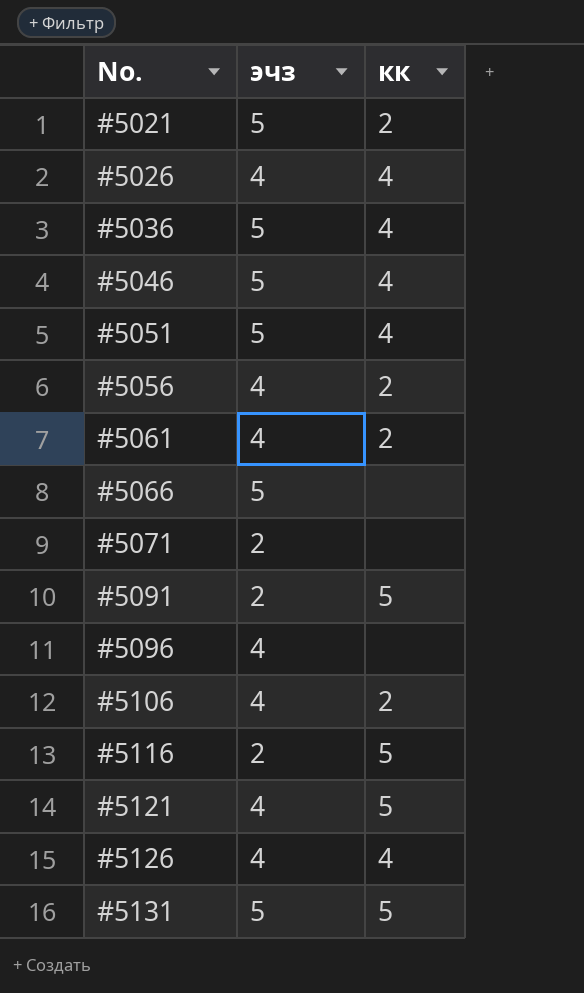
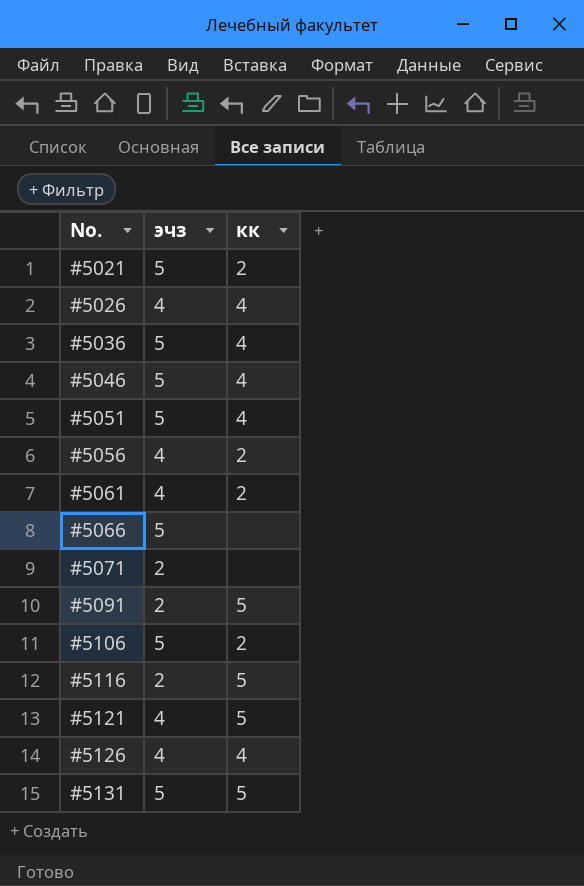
row #5096: 4 | none -> none
#5106 | эчз: 4 -> 5

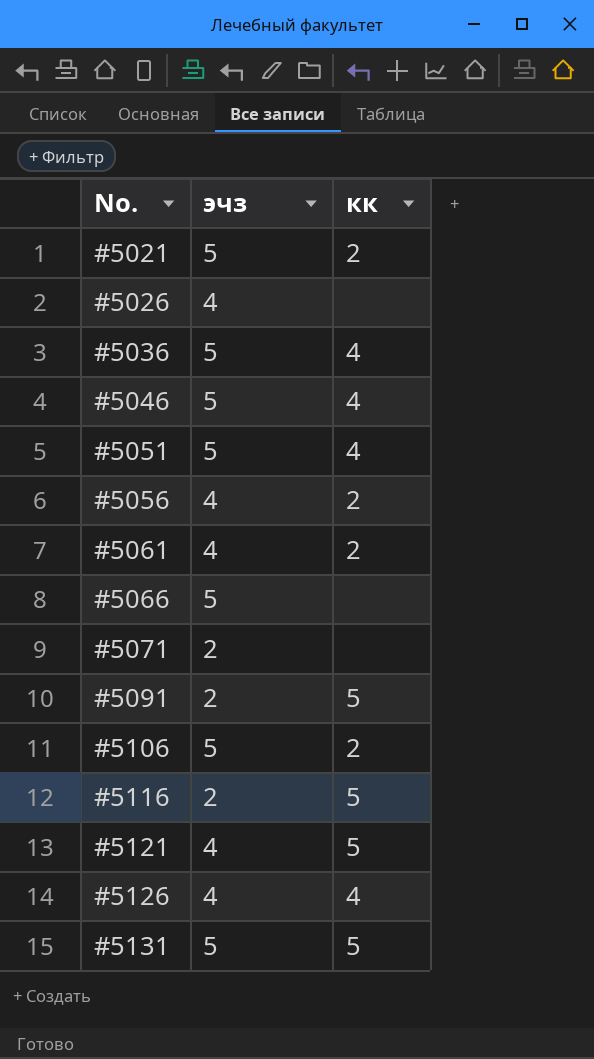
#5026 | кк: 4 -> none

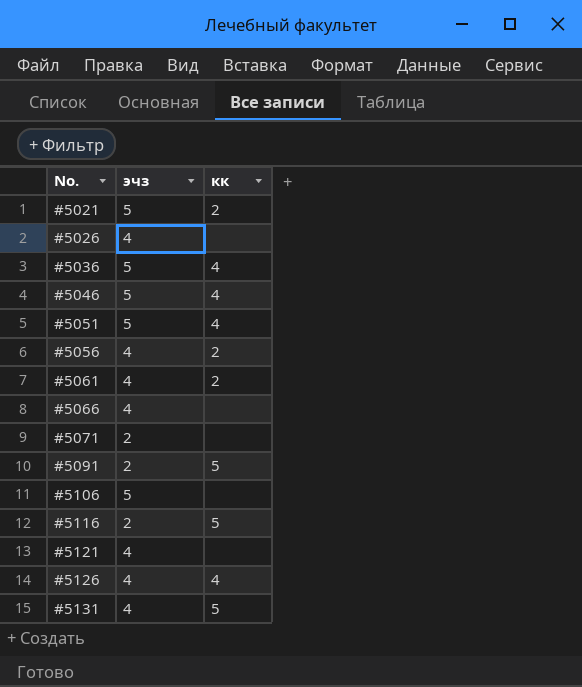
#5066 | эчз: 5 -> 4
#5106 | кк: 2 -> none
#5121 | кк: 5 -> none
#5131 | эчз: 5 -> 4

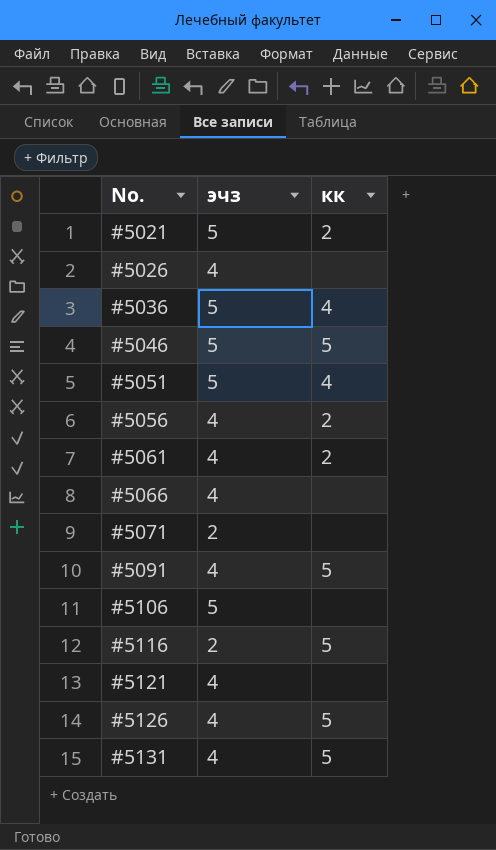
#5046 | кк: 4 -> 5
#5091 | эчз: 2 -> 4
#5126 | кк: 4 -> 5

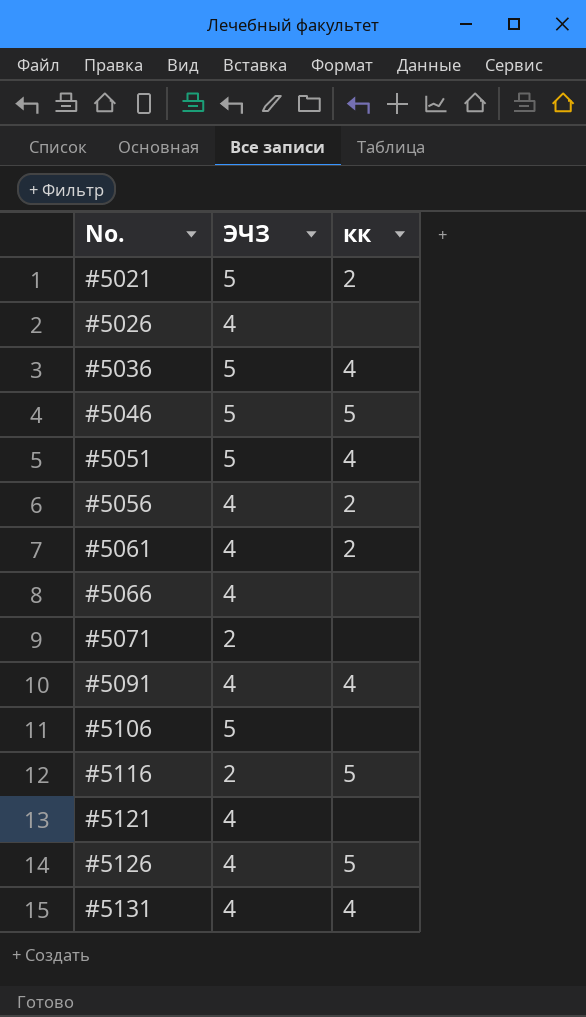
column name: эчз -> ЭЧЗ
#5091 | кк: 5 -> 4
#5131 | кк: 5 -> 4

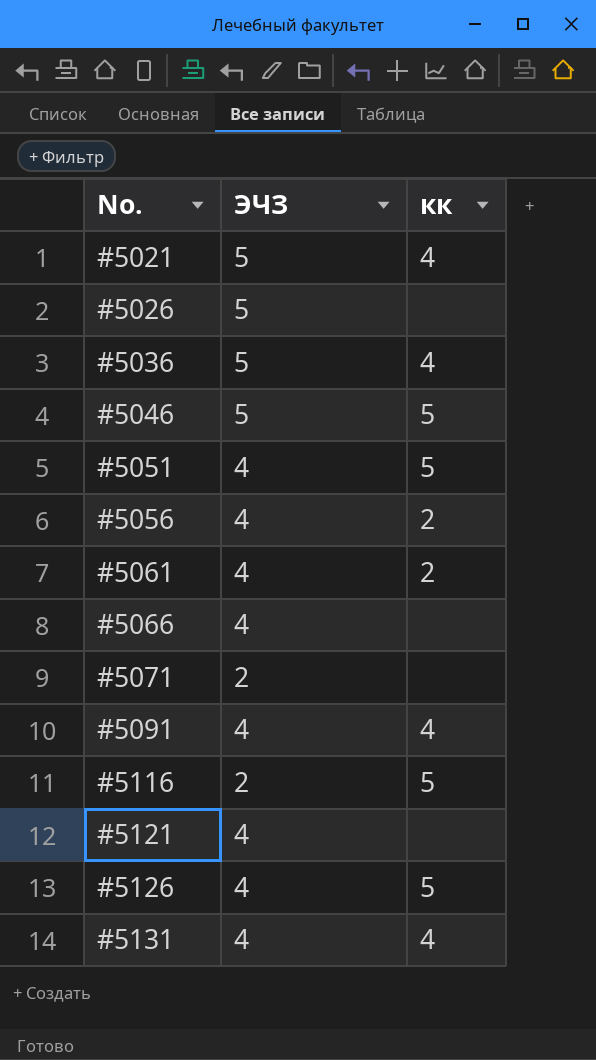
row #5106: 5 | none -> none
#5021 | кк: 2 -> 4
#5026 | ЭЧЗ: 4 -> 5
#5051 | ЭЧЗ: 5 -> 4
#5051 | кк: 4 -> 5

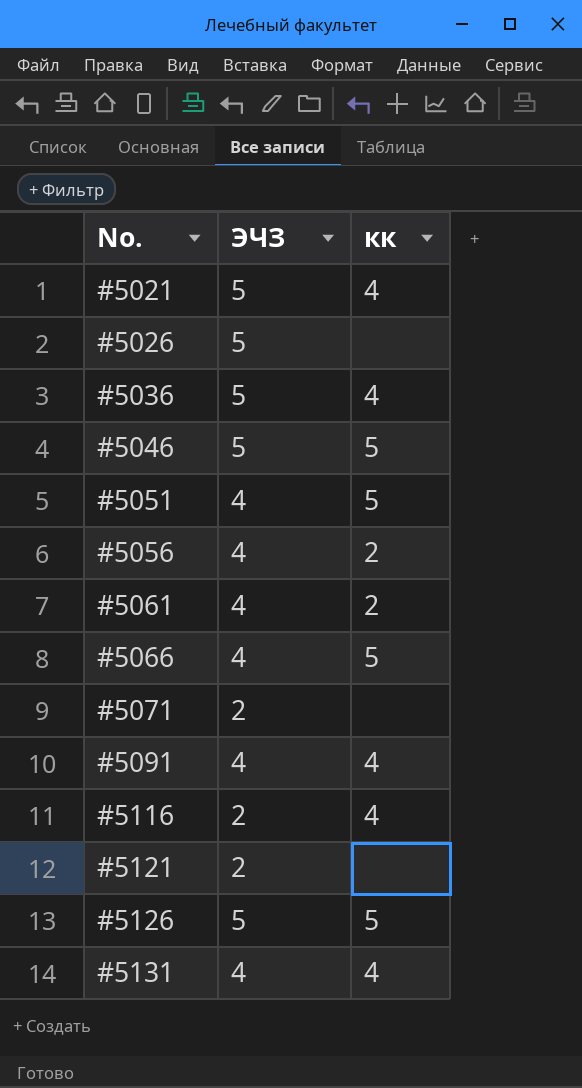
#5066 | кк: none -> 5
#5116 | кк: 5 -> 4
#5121 | ЭЧЗ: 4 -> 2
#5126 | ЭЧЗ: 4 -> 5

